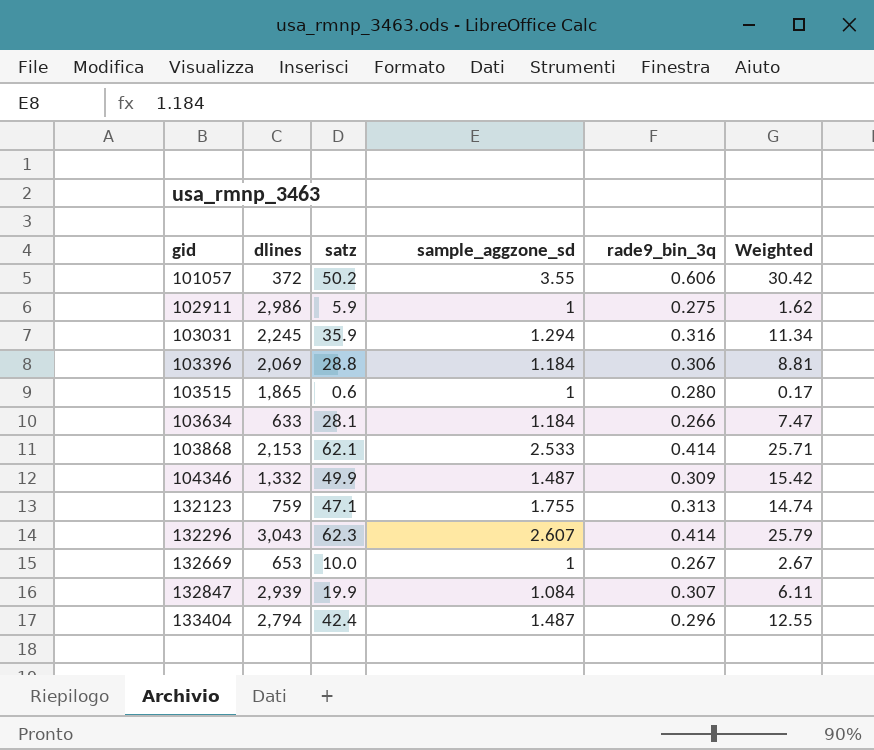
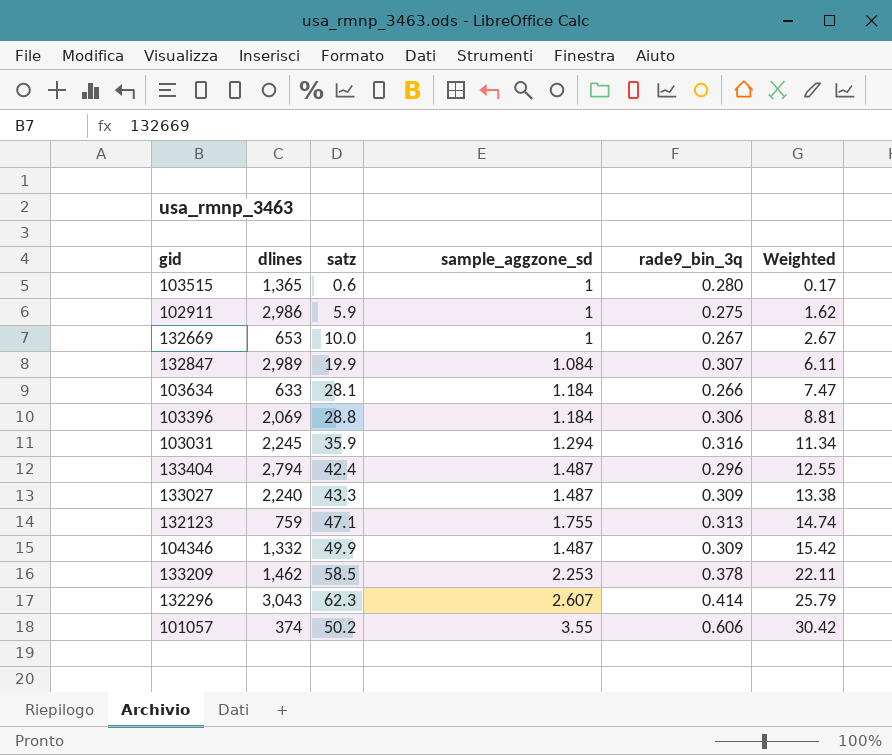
row order: gid ascending -> Weighted ascending
row 103868: 2,153 | 62.1 | 2.533 | 0.414 | 25.71 -> none
103515 | dlines: 1,865 -> 1,365
132847 | dlines: 2,939 -> 2,989
row 133027: none -> 2,240 | 43.3 | 1.487 | 0.309 | 13.38
row 133209: none -> 1,462 | 58.5 | 2.253 | 0.378 | 22.11
101057 | dlines: 372 -> 374

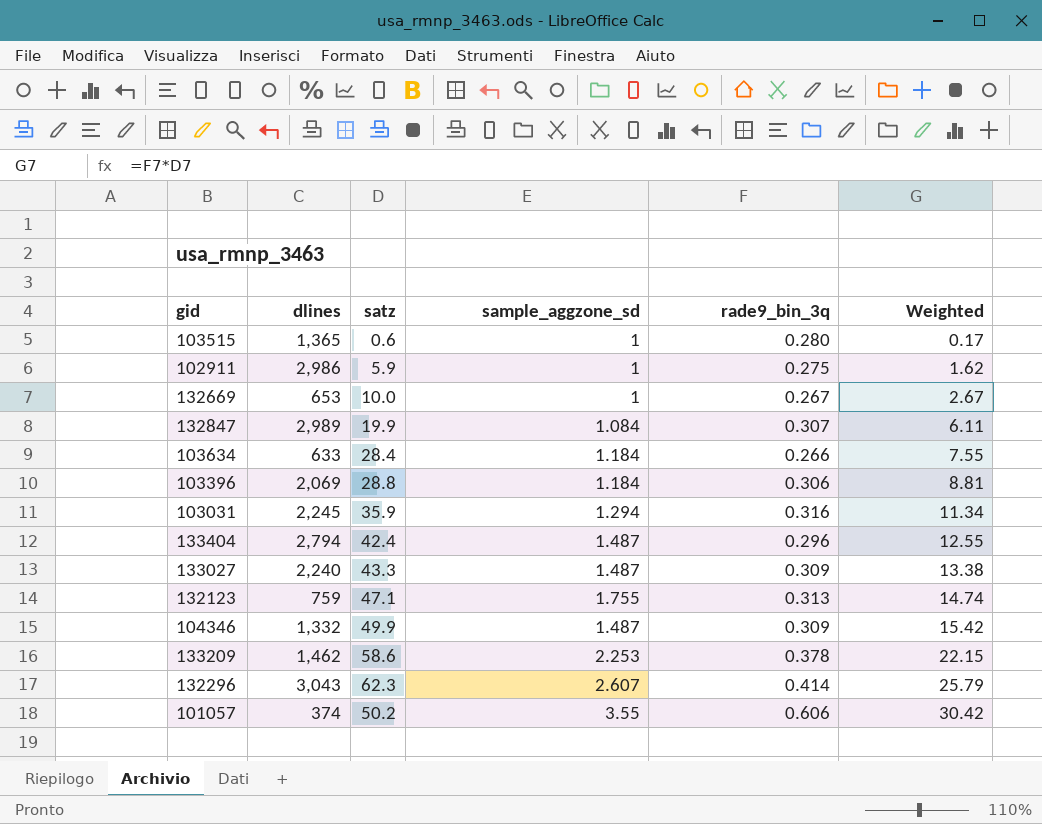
103634 | satz: 28.1 -> 28.4
103634 | Weighted: 7.47 -> 7.55
133209 | satz: 58.5 -> 58.6
133209 | Weighted: 22.11 -> 22.15

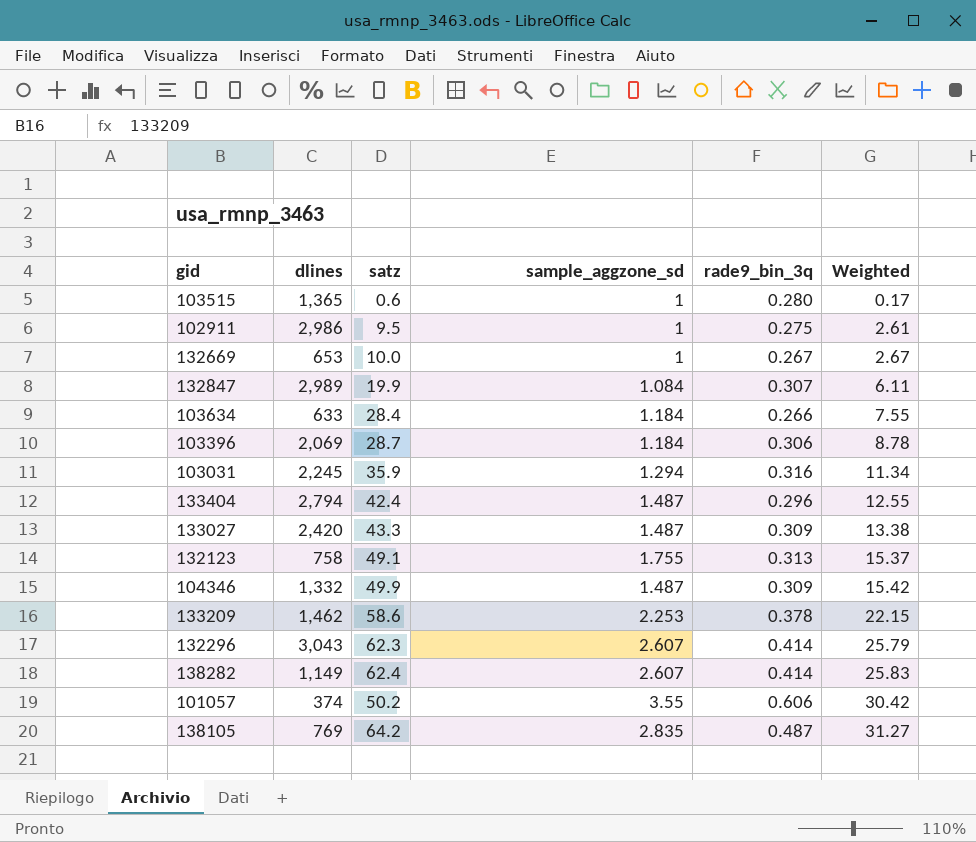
102911 | satz: 5.9 -> 9.5
102911 | Weighted: 1.62 -> 2.61
103396 | satz: 28.8 -> 28.7
103396 | Weighted: 8.81 -> 8.78
133027 | dlines: 2,240 -> 2,420
132123 | dlines: 759 -> 758
132123 | satz: 47.1 -> 49.1
132123 | Weighted: 14.74 -> 15.37
row 138282: none -> 1,149 | 62.4 | 2.607 | 0.414 | 25.83
row 138105: none -> 769 | 64.2 | 2.835 | 0.487 | 31.27

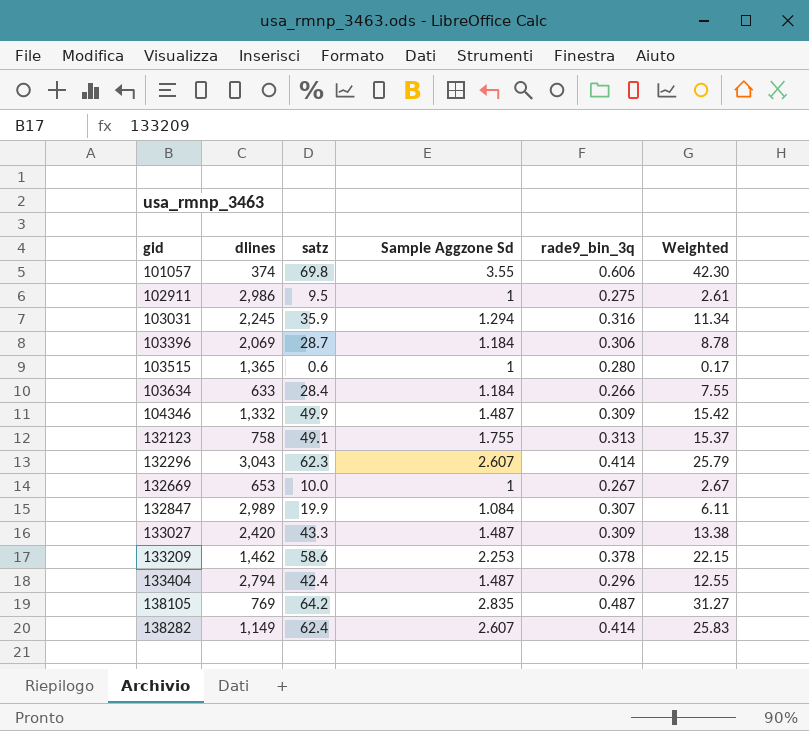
row order: Weighted ascending -> gid ascending
column name: sample_aggzone_sd -> Sample Aggzone Sd
101057 | satz: 50.2 -> 69.8
101057 | Weighted: 30.42 -> 42.30

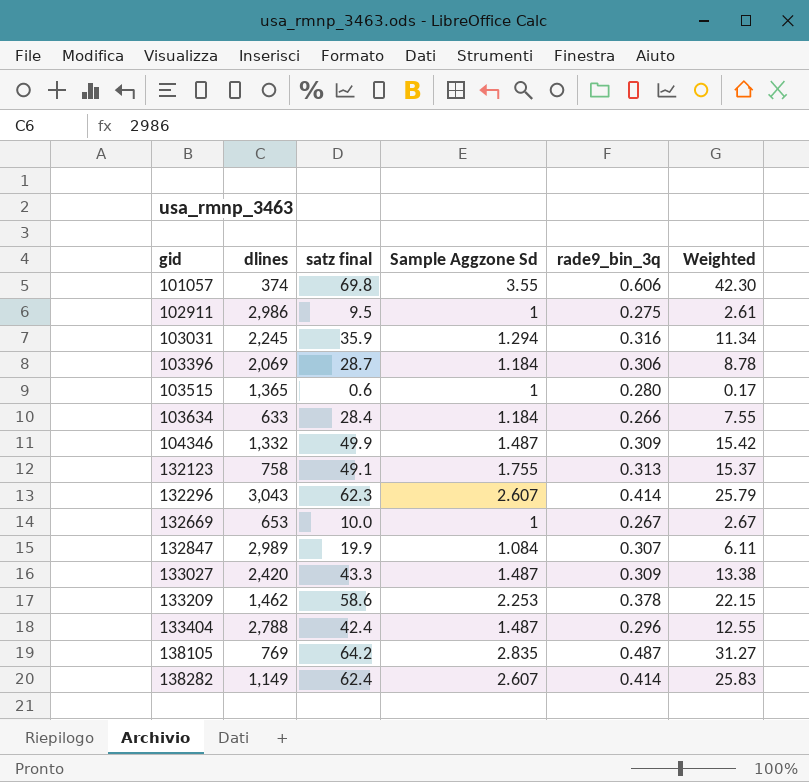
column name: satz -> satz final
133404 | dlines: 2,794 -> 2,788

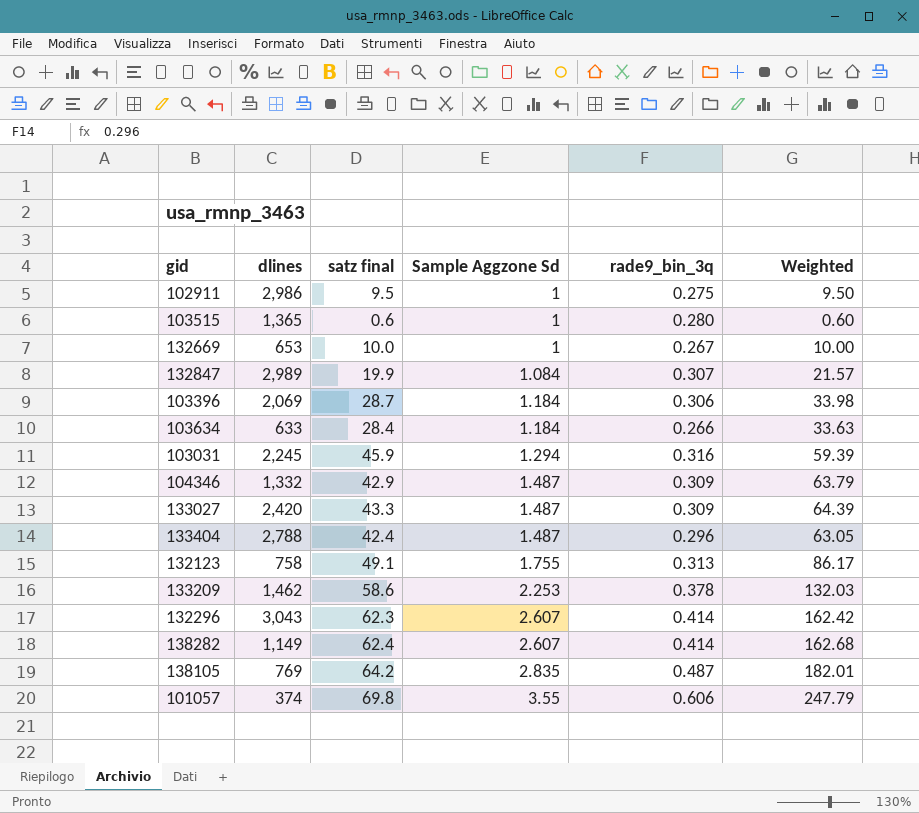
row order: gid ascending -> Sample Aggzone Sd ascending
column Weighted | formula: [satz final] * [rade9_bin_3q] -> [satz final] * [Sample Aggzone Sd]
103031 | satz final: 35.9 -> 45.9
104346 | satz final: 49.9 -> 42.9

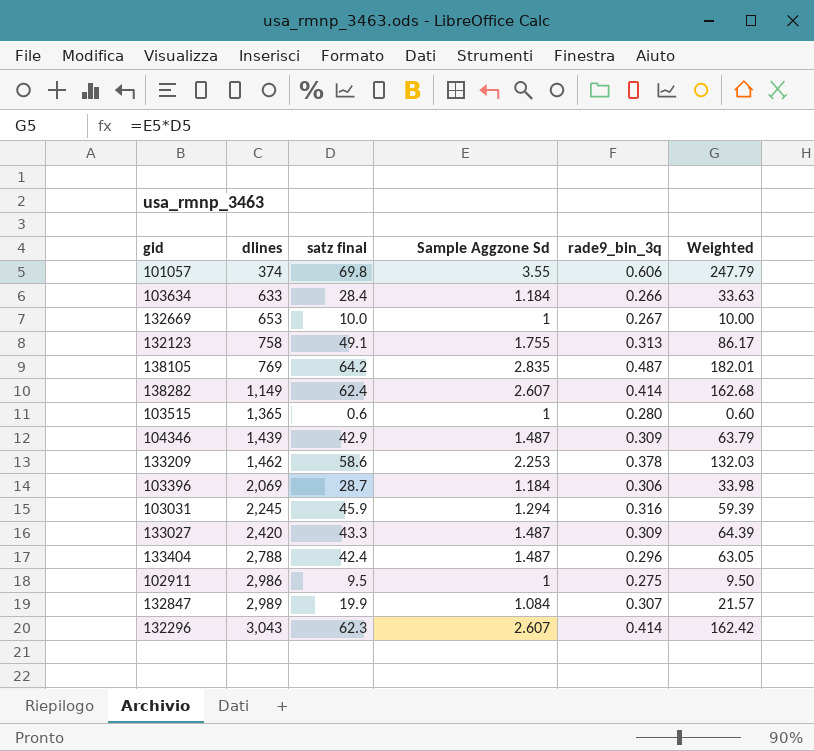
row order: Sample Aggzone Sd ascending -> dlines ascending
104346 | dlines: 1,332 -> 1,439

